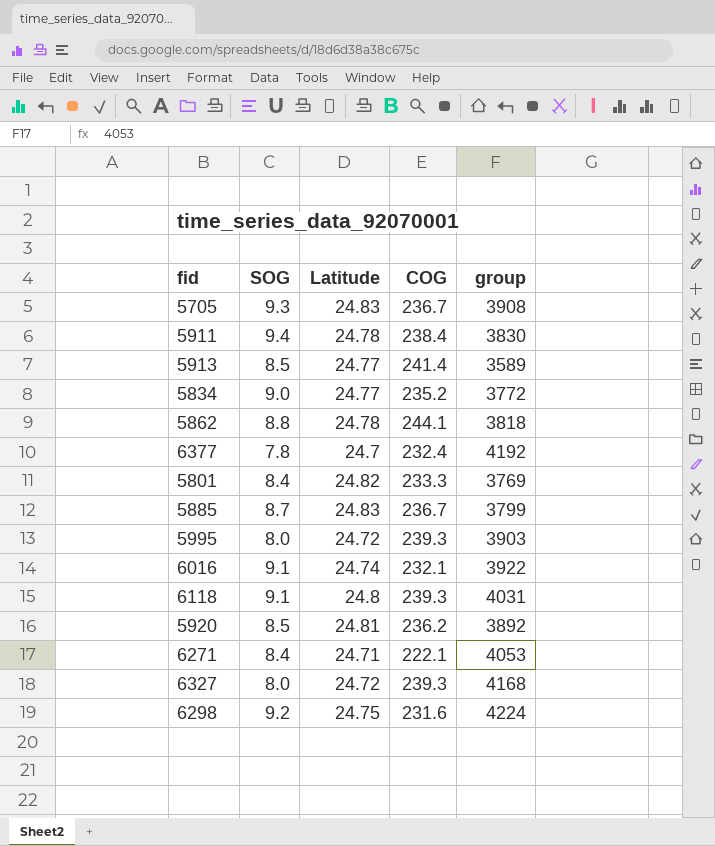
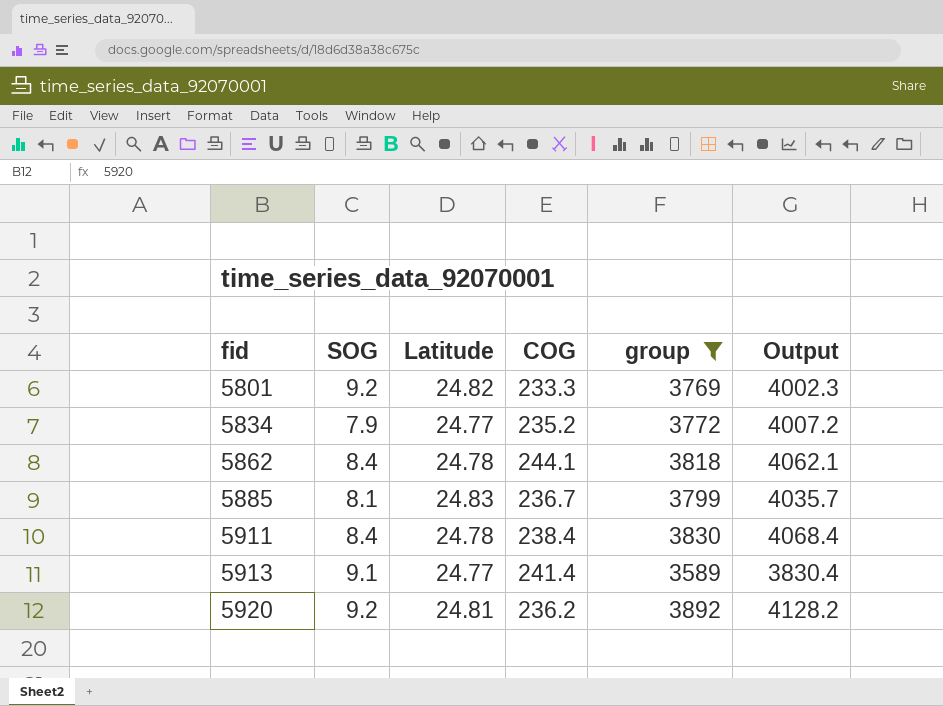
filter: none -> group <= 3892
row order: none -> fid ascending
column Output | formula: none -> [COG] + [group]
5801 | SOG: 8.4 -> 9.2
5834 | SOG: 9.0 -> 7.9
5862 | SOG: 8.8 -> 8.4
5885 | SOG: 8.7 -> 8.1
5911 | SOG: 9.4 -> 8.4
5913 | SOG: 8.5 -> 9.1
5920 | SOG: 8.5 -> 9.2

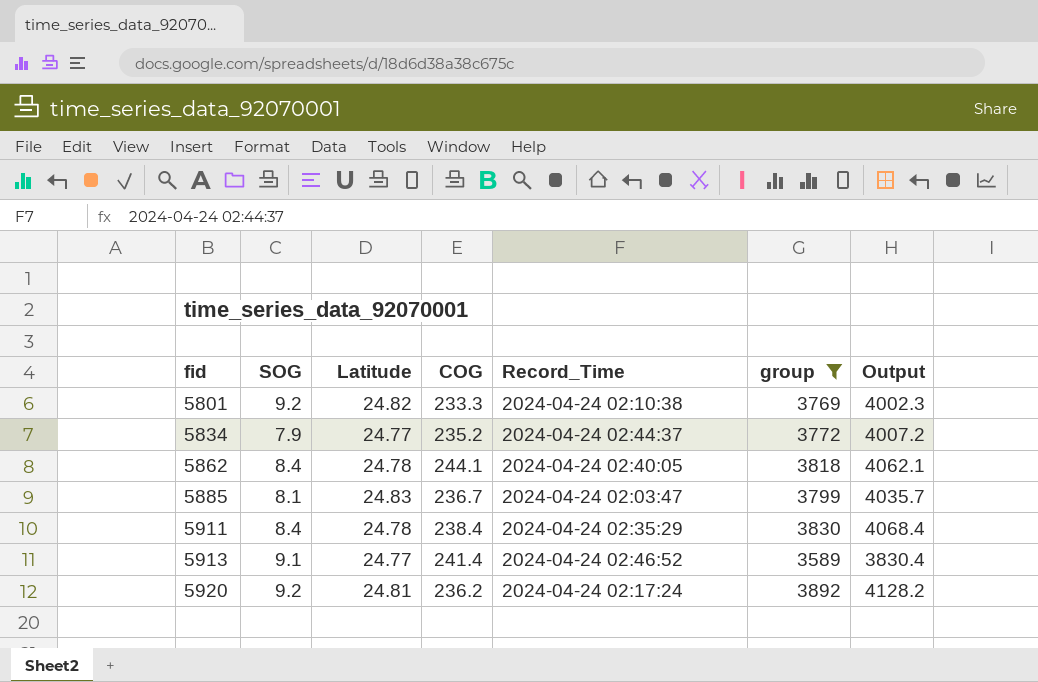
column Record_Time | position: none -> 5

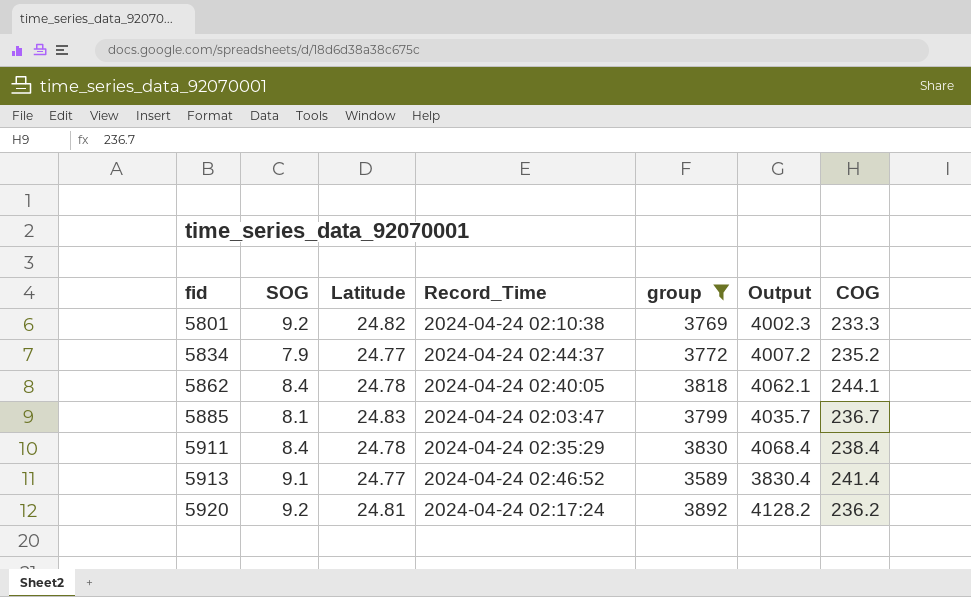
column COG | position: 4 -> 7

